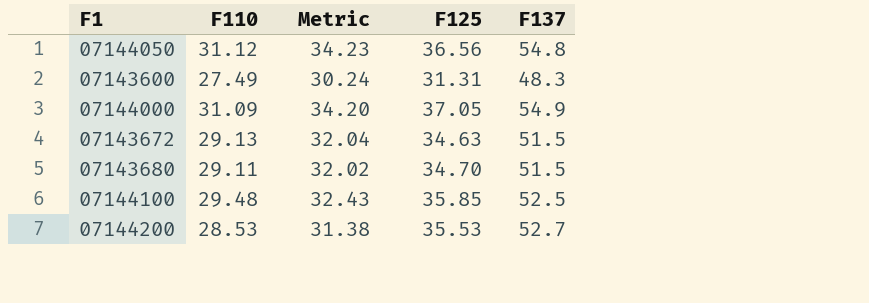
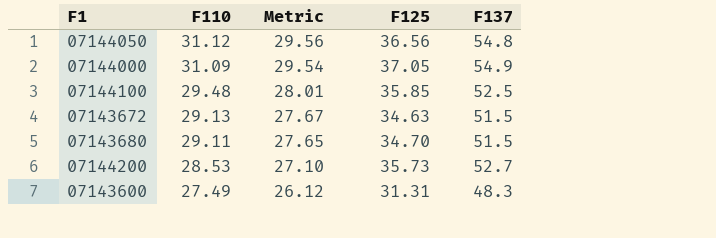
row order: none -> F110 descending
column Metric | formula: [F110] * 1.1 -> [F110] * 0.95
07144200 | F125: 35.53 -> 35.73

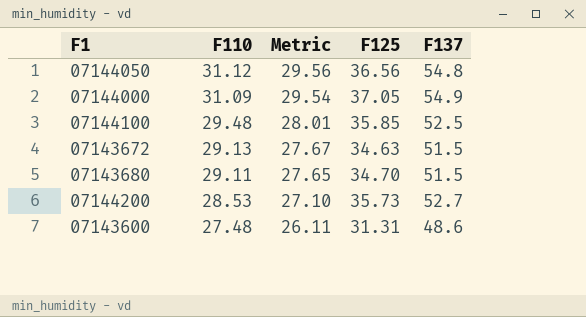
07143600 | F110: 27.49 -> 27.48
07143600 | Metric: 26.12 -> 26.11
07143600 | F137: 48.3 -> 48.6

